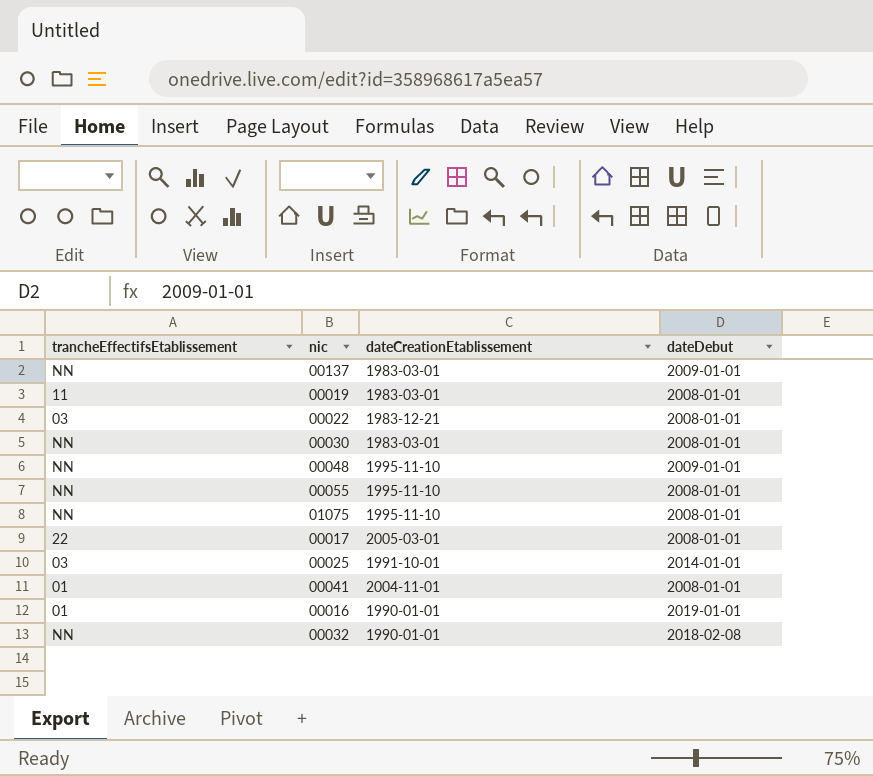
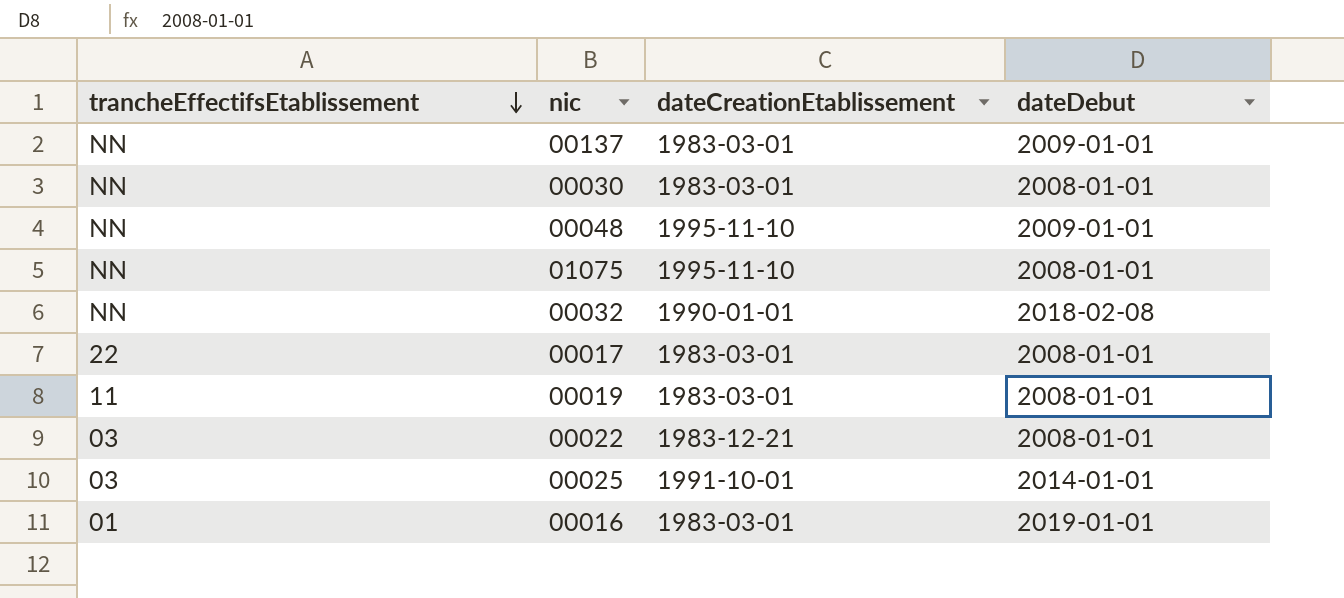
row order: none -> trancheEffectifsEtablissement descending
row 00055: NN | 1995-11-10 | 2008-01-01 -> none
row 00041: 01 | 2004-11-01 | 2008-01-01 -> none
00017 | dateCreationEtablissement: 2005-03-01 -> 1983-03-01
00016 | dateCreationEtablissement: 1990-01-01 -> 1983-03-01

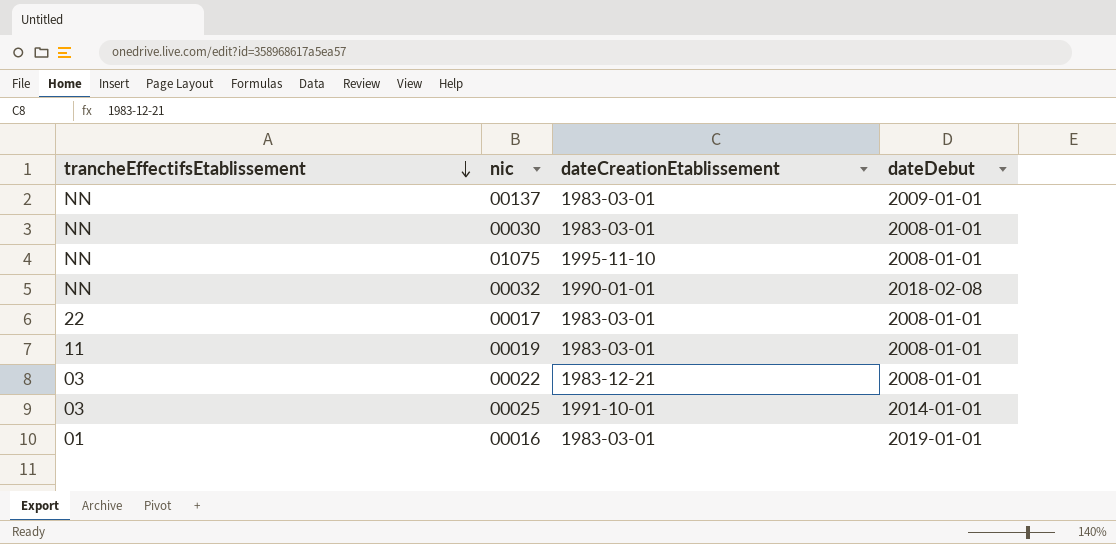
row 00048: NN | 1995-11-10 | 2009-01-01 -> none

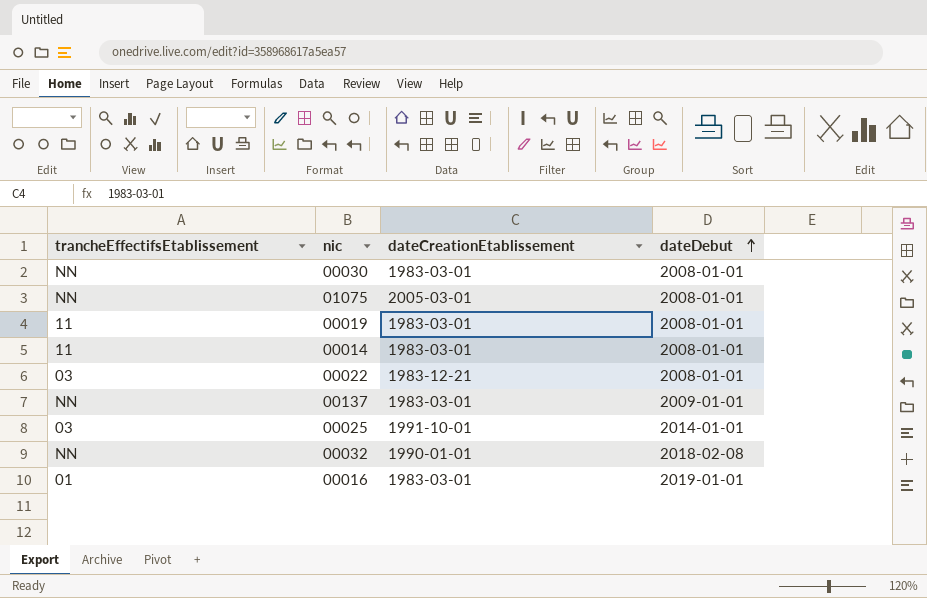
row order: trancheEffectifsEtablissement descending -> dateDebut ascending
row 00017: 22 | 1983-03-01 | 2008-01-01 -> none
01075 | dateCreationEtablissement: 1995-11-10 -> 2005-03-01
row 00014: none -> 11 | 1983-03-01 | 2008-01-01

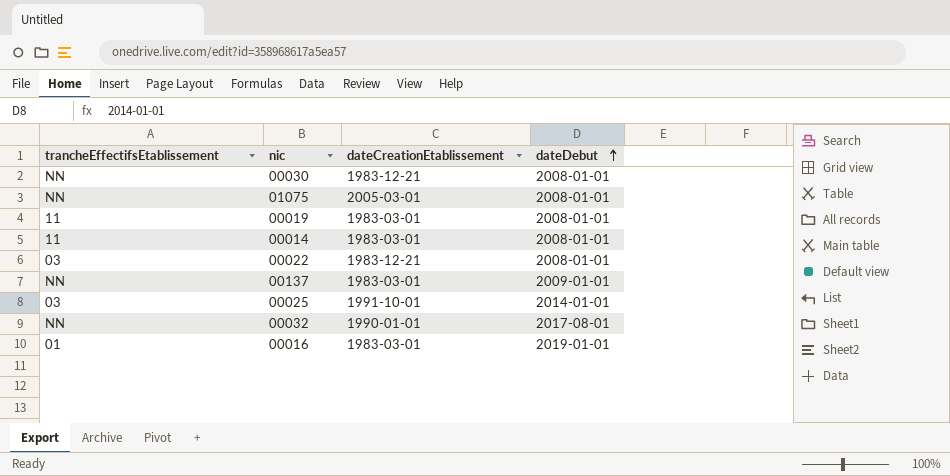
00030 | dateCreationEtablissement: 1983-03-01 -> 1983-12-21
00032 | dateDebut: 2018-02-08 -> 2017-08-01

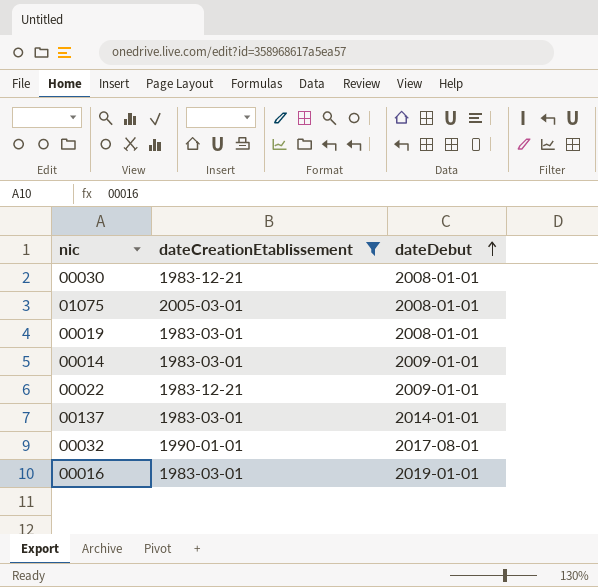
filter: none -> dateCreationEtablissement != 1991-10-01
column trancheEffectifsEtablissement | position: 1 -> none
00014 | dateDebut: 2008-01-01 -> 2009-01-01
00022 | dateDebut: 2008-01-01 -> 2009-01-01
00137 | dateDebut: 2009-01-01 -> 2014-01-01

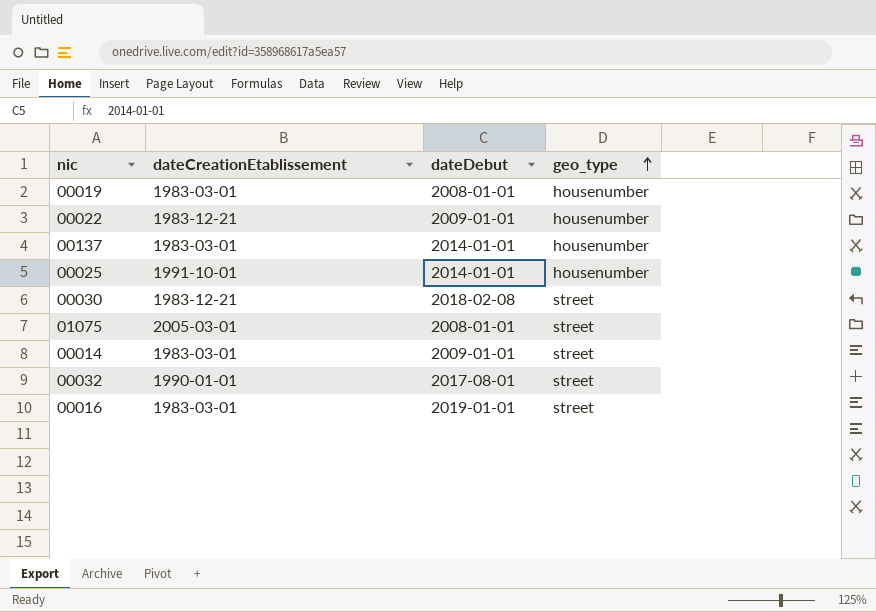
filter: dateCreationEtablissement != 1991-10-01 -> none
row order: dateDebut ascending -> geo_type ascending
column geo_type | position: none -> 4
00030 | dateDebut: 2008-01-01 -> 2018-02-08

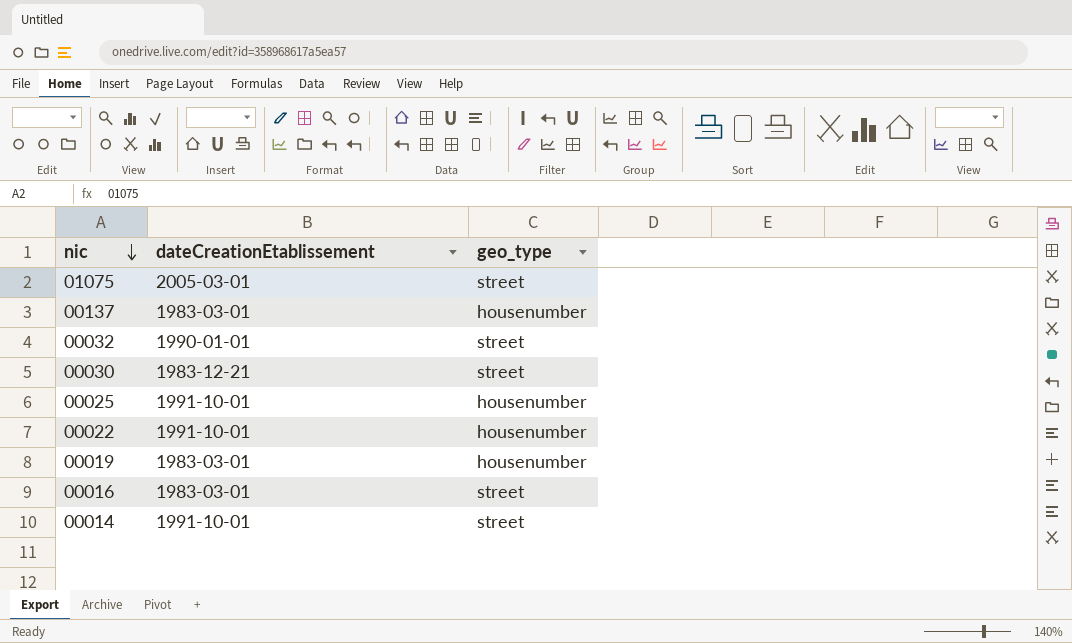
row order: geo_type ascending -> nic descending
column dateDebut | position: 3 -> none
00022 | dateCreationEtablissement: 1983-12-21 -> 1991-10-01
00014 | dateCreationEtablissement: 1983-03-01 -> 1991-10-01

